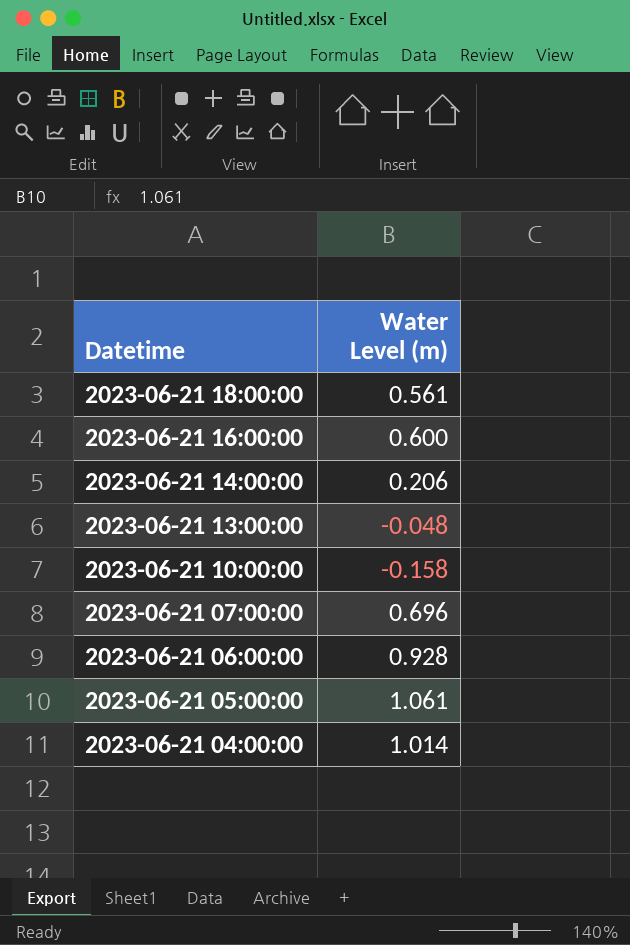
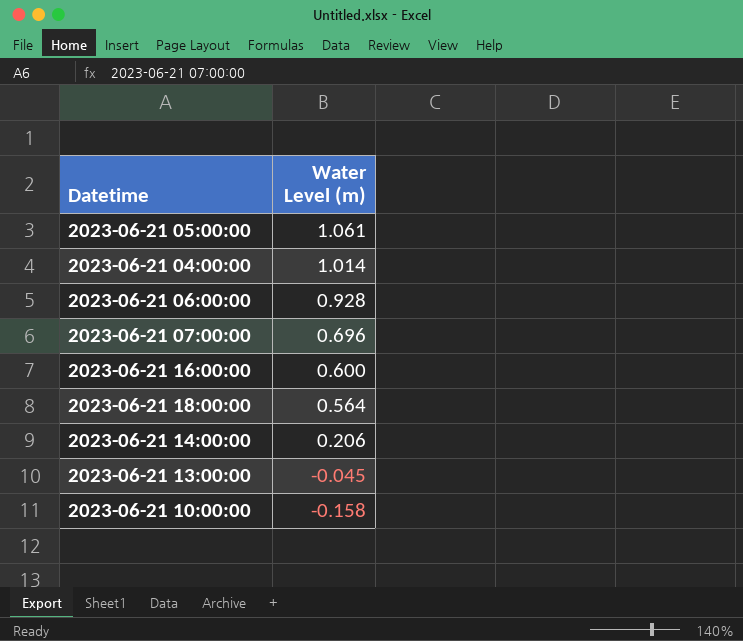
row order: Datetime descending -> Water Level (m) descending
2023-06-21 18:00:00 | Water Level (m): 0.561 -> 0.564
2023-06-21 13:00:00 | Water Level (m): -0.048 -> -0.045

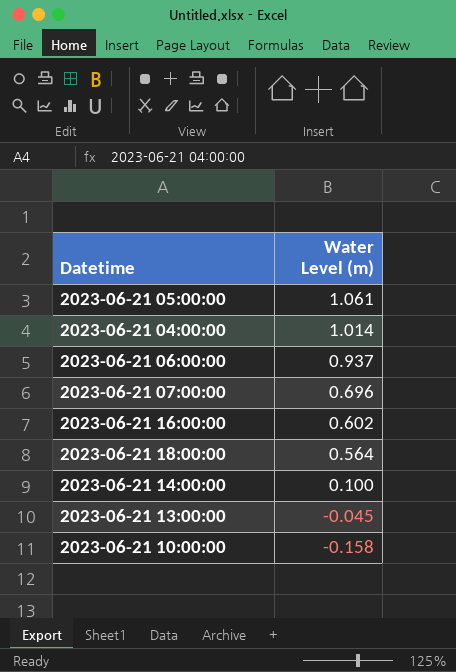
2023-06-21 06:00:00 | Water Level (m): 0.928 -> 0.937
2023-06-21 16:00:00 | Water Level (m): 0.600 -> 0.602
2023-06-21 14:00:00 | Water Level (m): 0.206 -> 0.100

